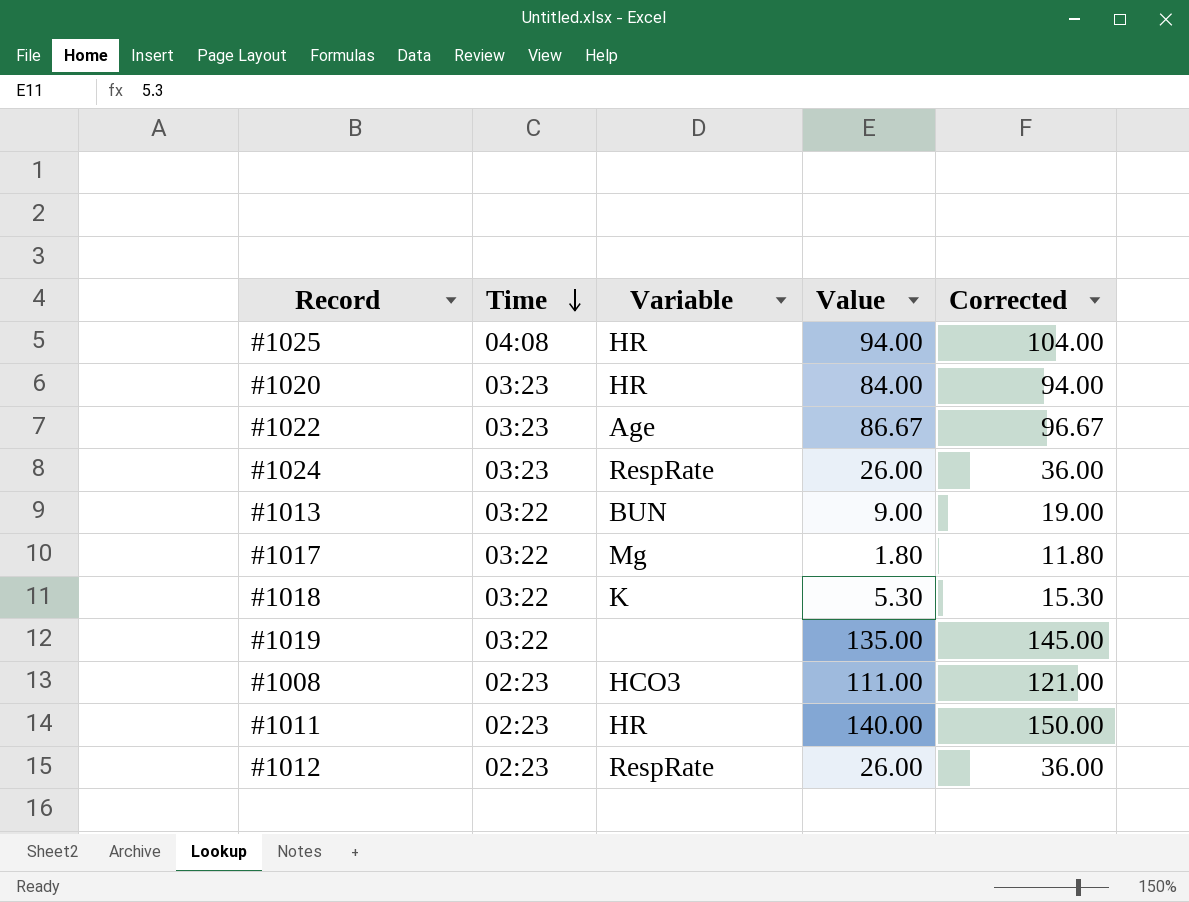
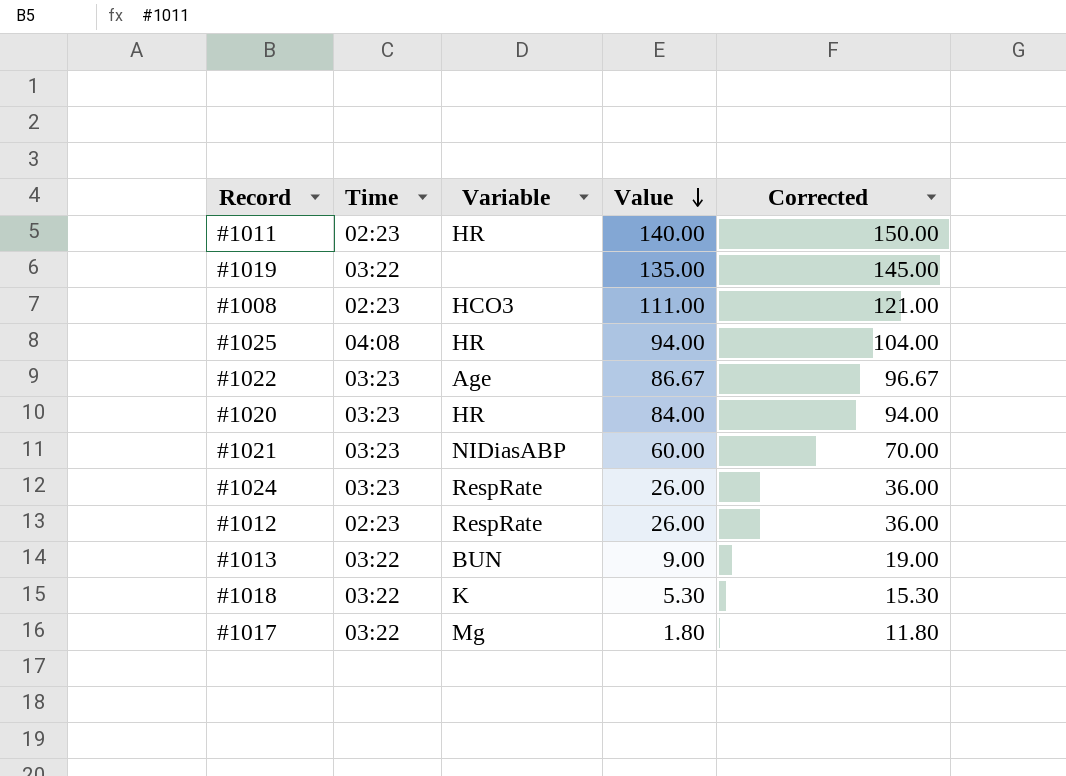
row order: Time descending -> Value descending
row #1021: none -> 03:23 | NIDiasABP | 60.00 | 70.00

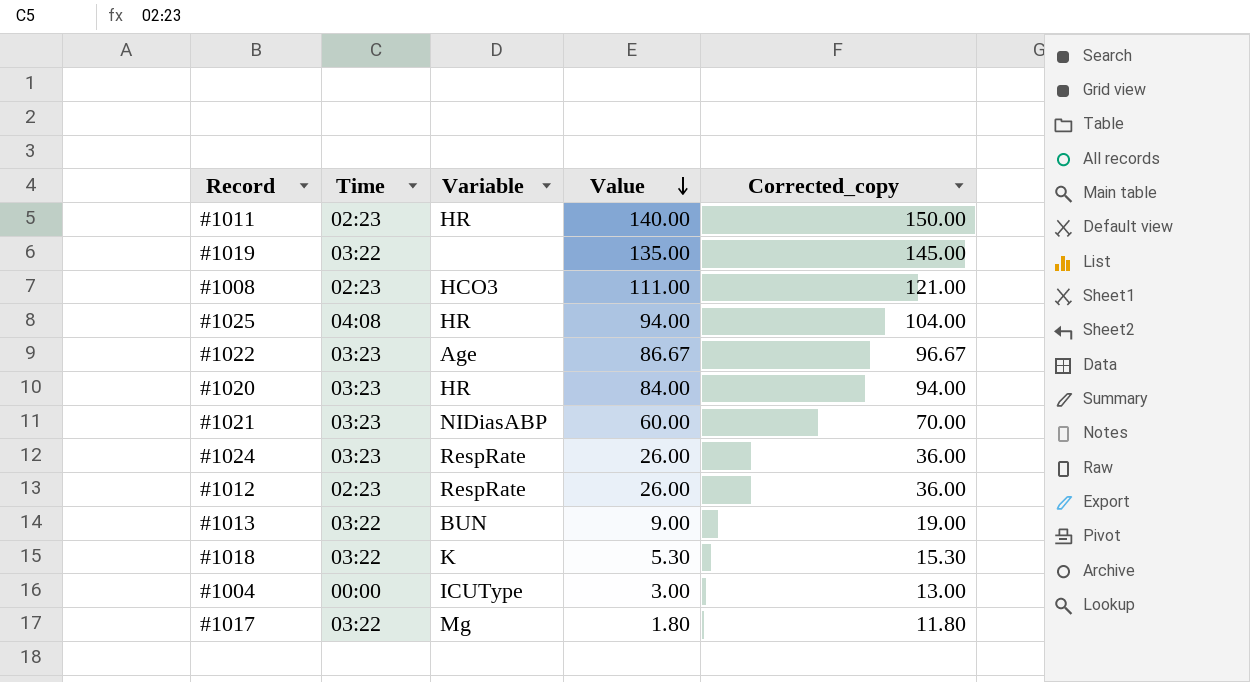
column name: Corrected -> Corrected_copy
row #1004: none -> 00:00 | ICUType | 3.00 | 13.00

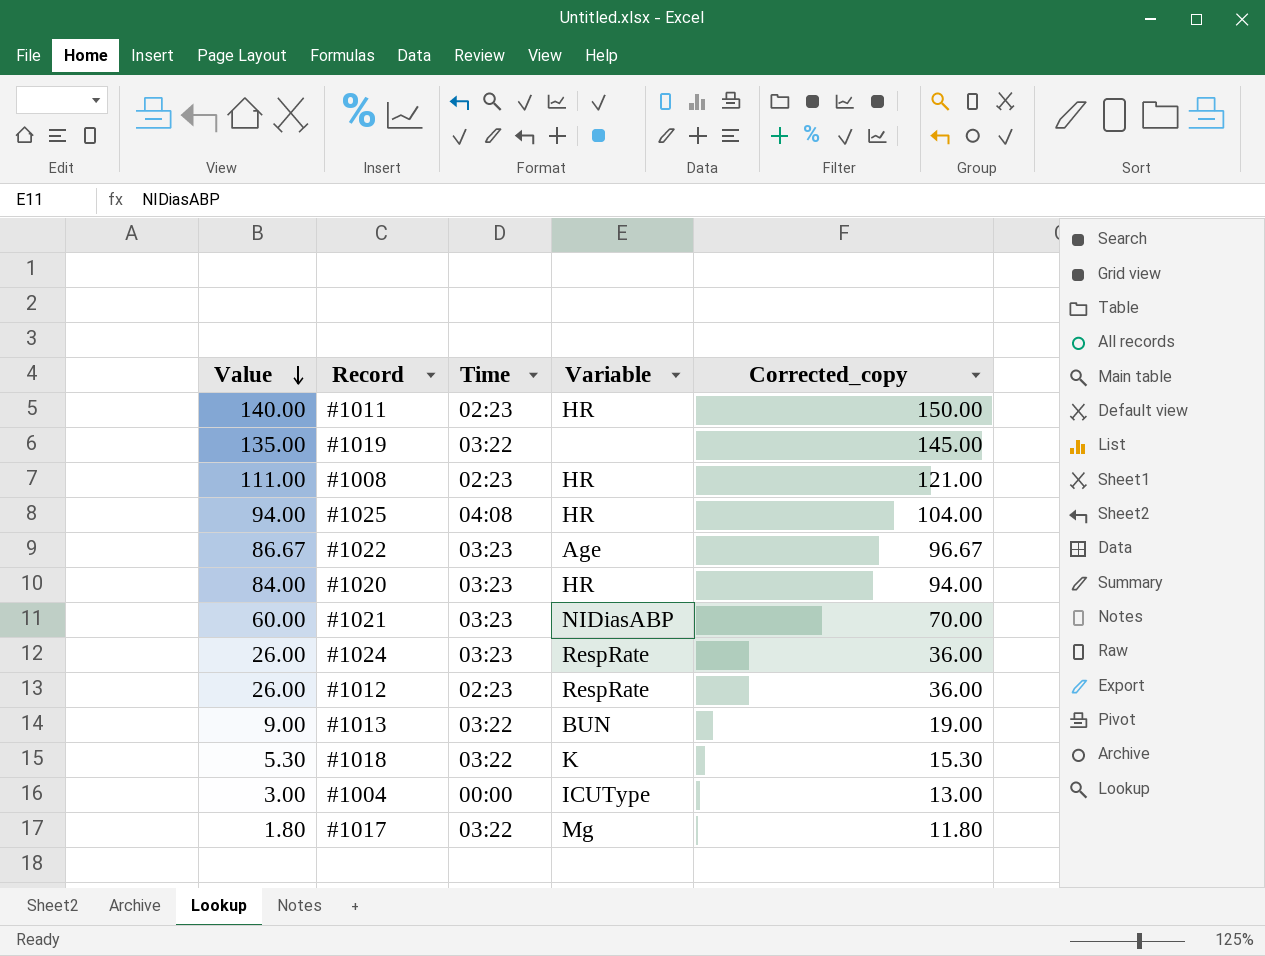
column Value | position: 4 -> 1
#1008 | Variable: HCO3 -> HR

